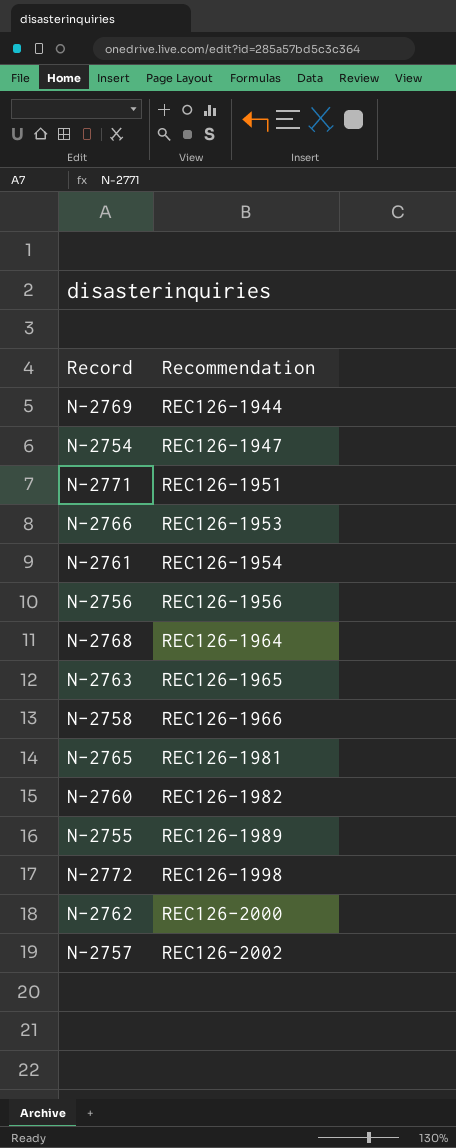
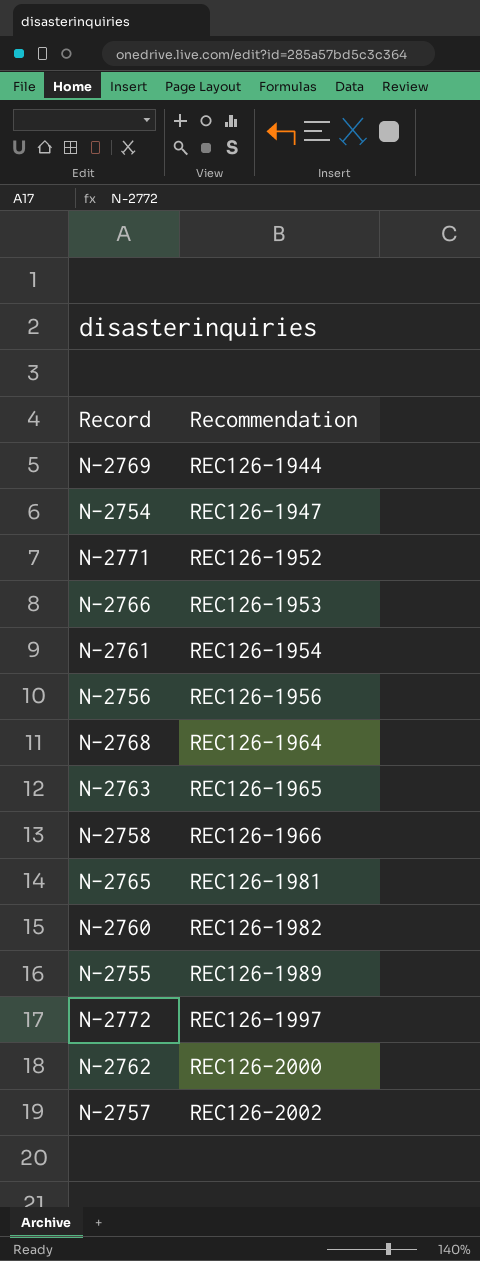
N-2771 | Recommendation: REC126-1951 -> REC126-1952
N-2772 | Recommendation: REC126-1998 -> REC126-1997

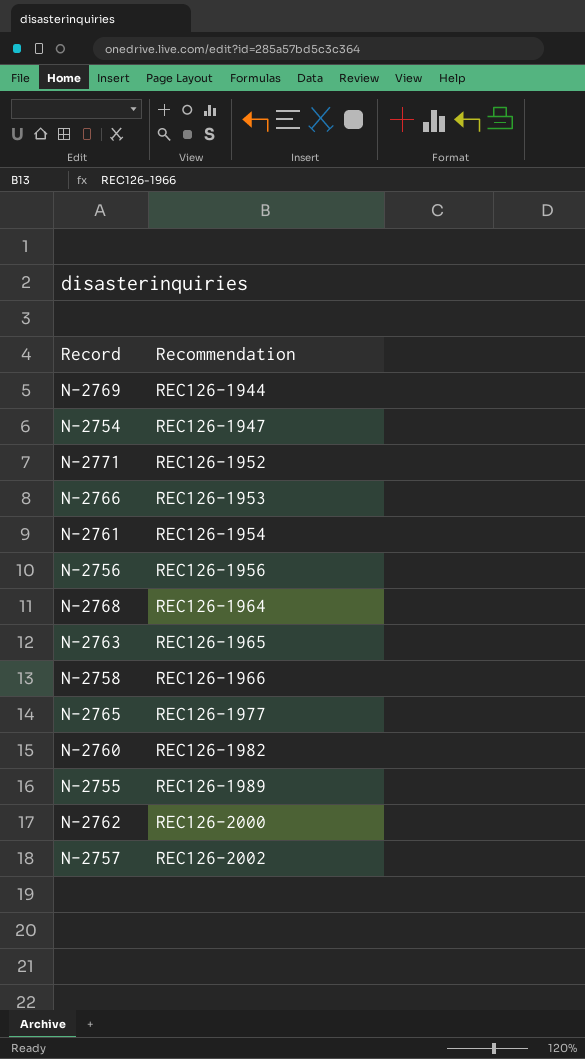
row N-2772: REC126-1997 -> none
N-2765 | Recommendation: REC126-1981 -> REC126-1977

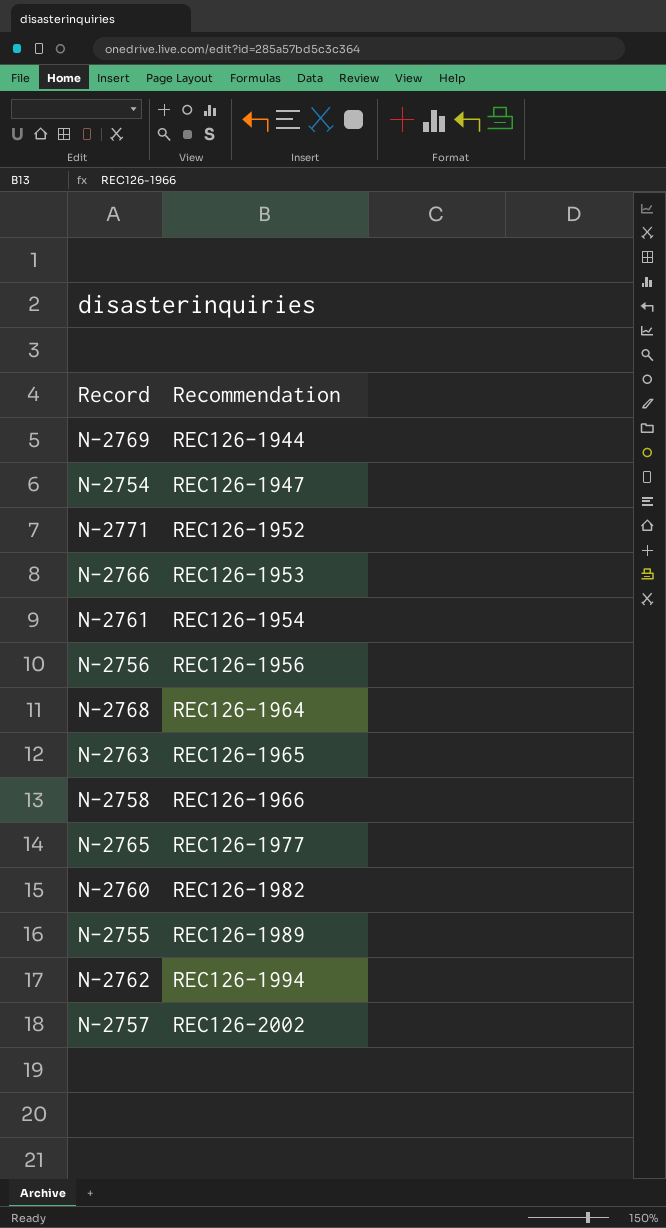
N-2762 | Recommendation: REC126-2000 -> REC126-1994

